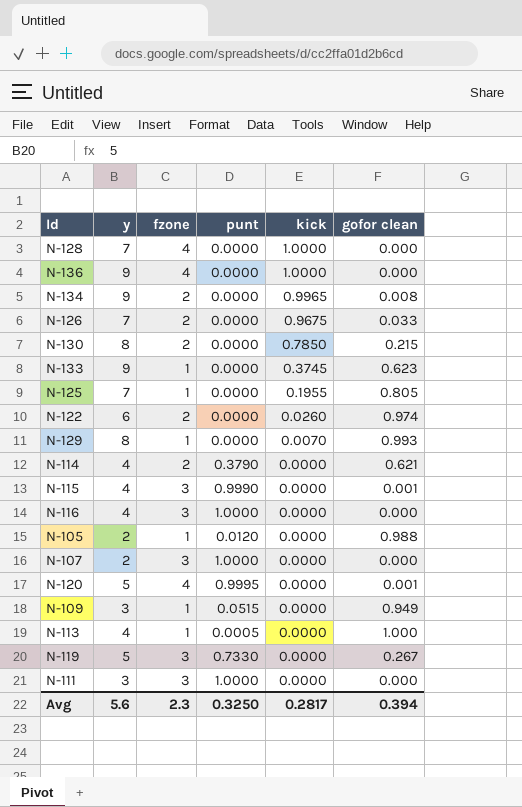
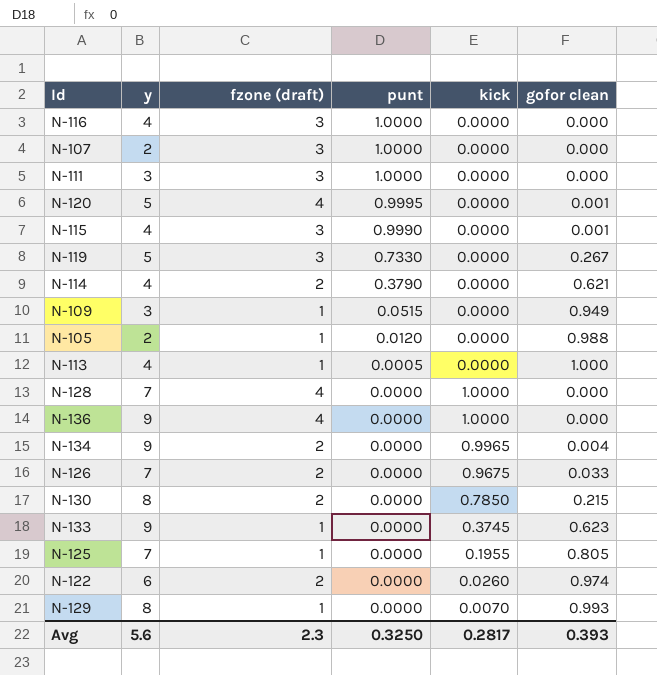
row order: kick descending -> punt descending
column name: fzone -> fzone (draft)
N-134 | gofor clean: 0.008 -> 0.004
Avg | gofor clean: 0.394 -> 0.393

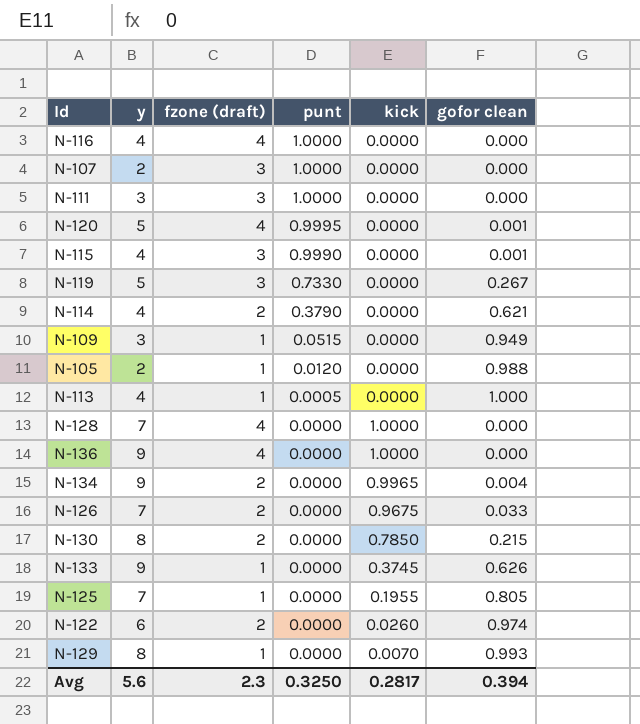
N-116 | fzone (draft): 3 -> 4
N-133 | gofor clean: 0.623 -> 0.626
Avg | gofor clean: 0.393 -> 0.394

